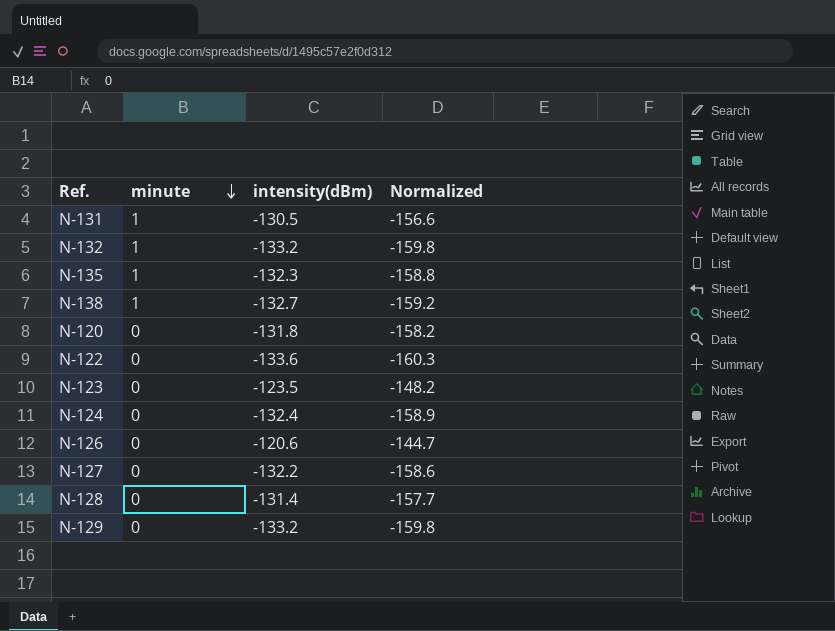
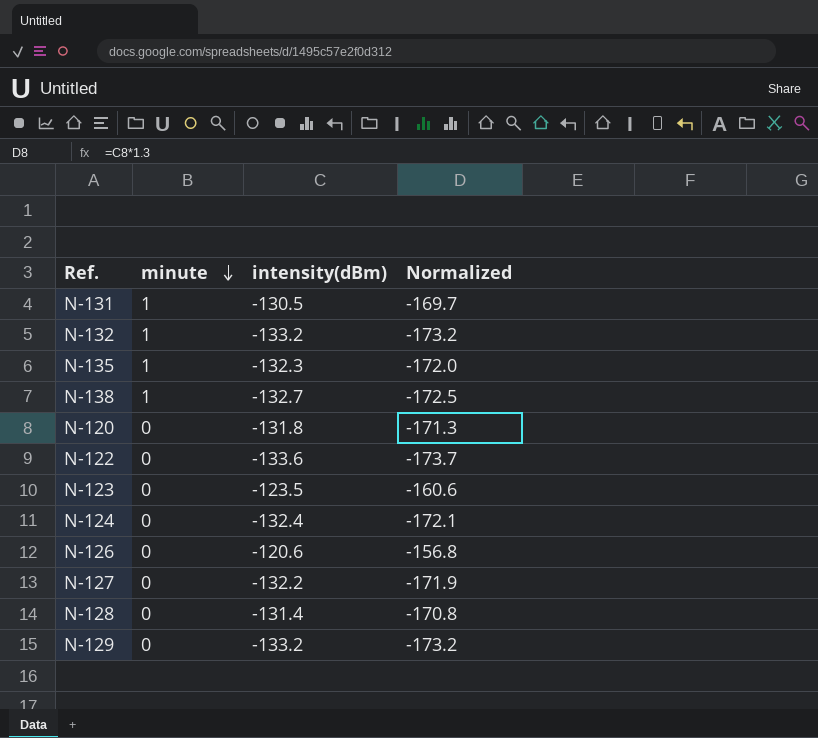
column Normalized | formula: [intensity(dBm)] * 1.2 -> [intensity(dBm)] * 1.3

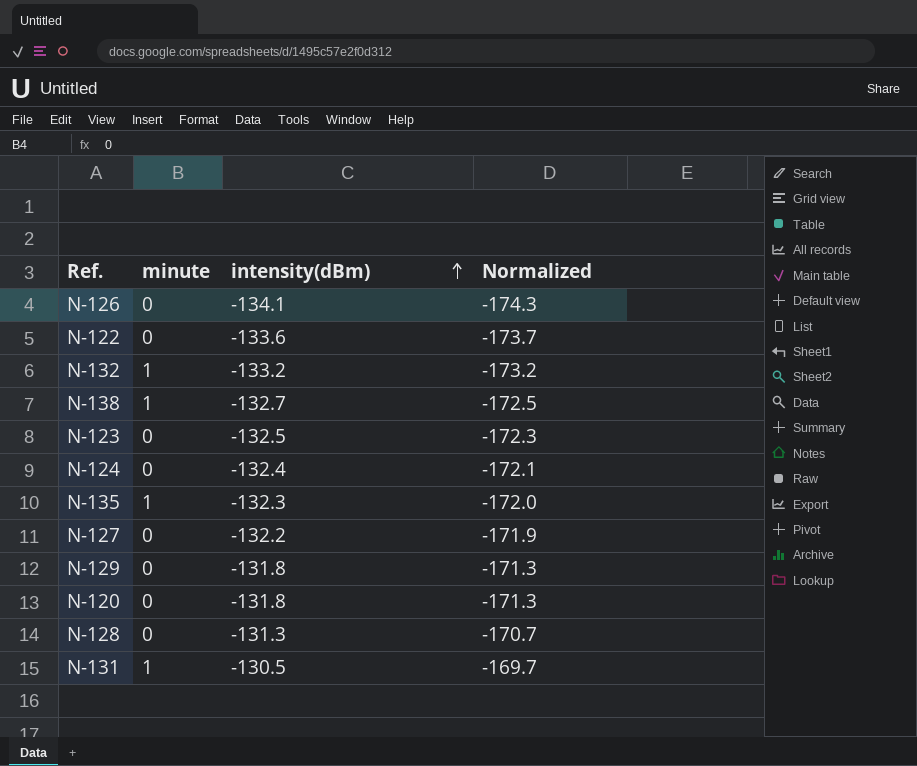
row order: minute descending -> intensity(dBm) ascending
N-126 | intensity(dBm): -120.6 -> -134.1
N-126 | Normalized: -156.8 -> -174.3
N-123 | intensity(dBm): -123.5 -> -132.5
N-123 | Normalized: -160.6 -> -172.3
N-129 | intensity(dBm): -133.2 -> -131.8
N-129 | Normalized: -173.2 -> -171.3
N-128 | intensity(dBm): -131.4 -> -131.3
N-128 | Normalized: -170.8 -> -170.7

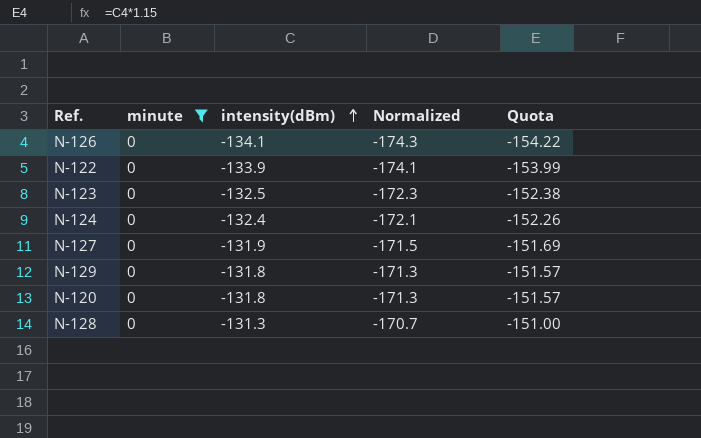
filter: none -> minute = 0
column Quota | formula: none -> [intensity(dBm)] * 1.15
N-122 | intensity(dBm): -133.6 -> -133.9
N-122 | Normalized: -173.7 -> -174.1
N-127 | intensity(dBm): -132.2 -> -131.9
N-127 | Normalized: -171.9 -> -171.5

